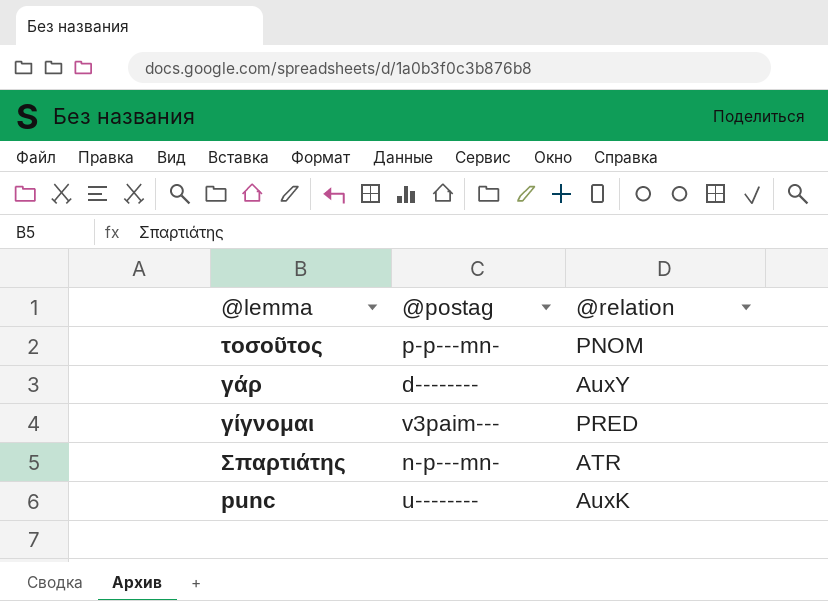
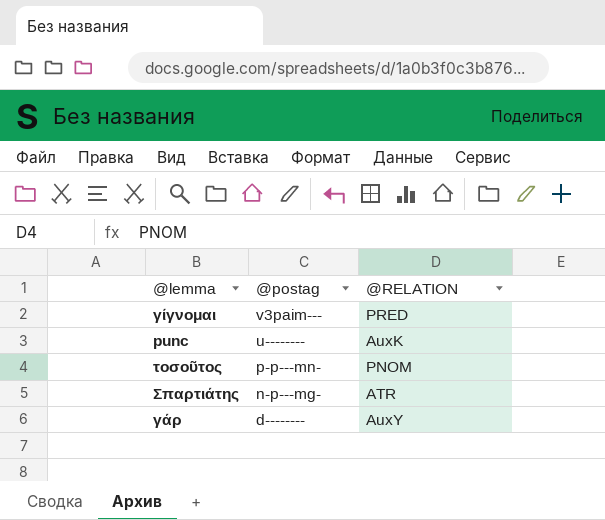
row order: none -> @postag descending
column name: @relation -> @RELATION
Σπαρτιάτης | @postag: n-p---mn- -> n-p---mg-

